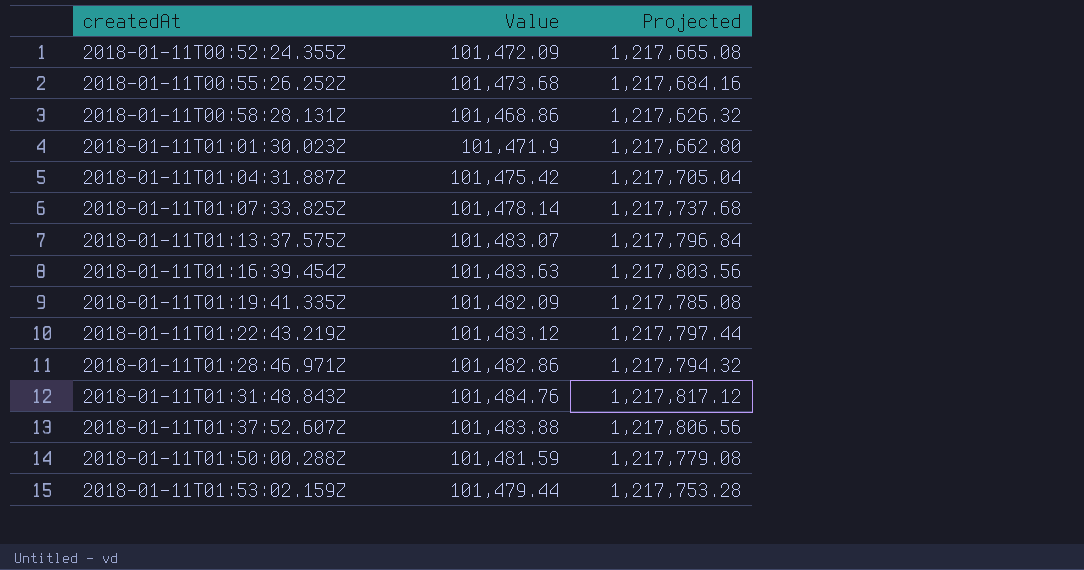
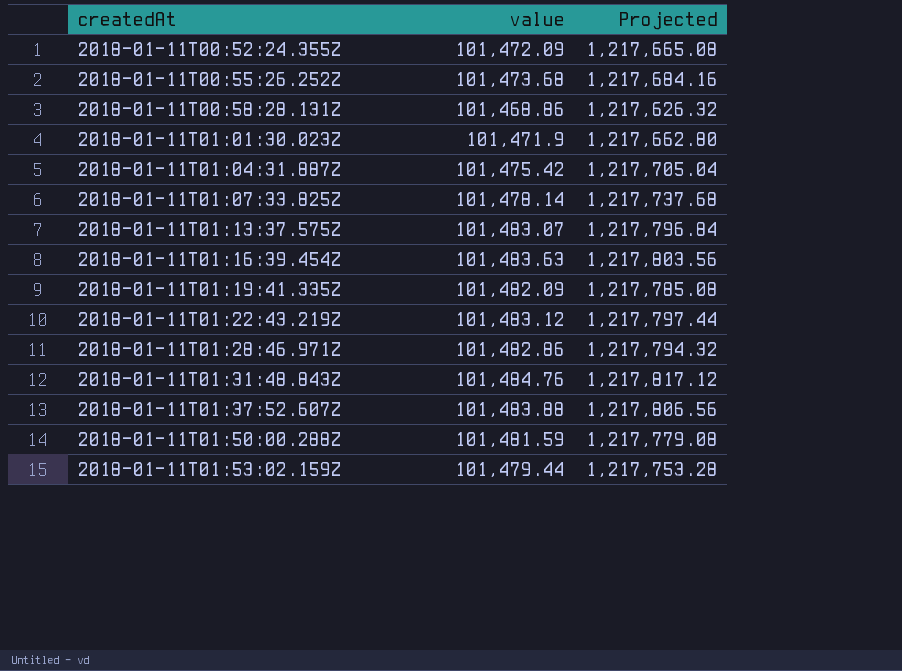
column name: Value -> value

